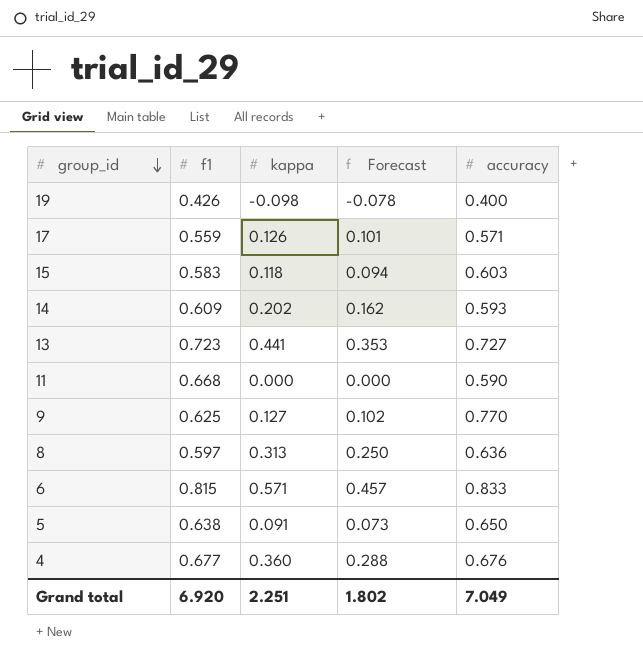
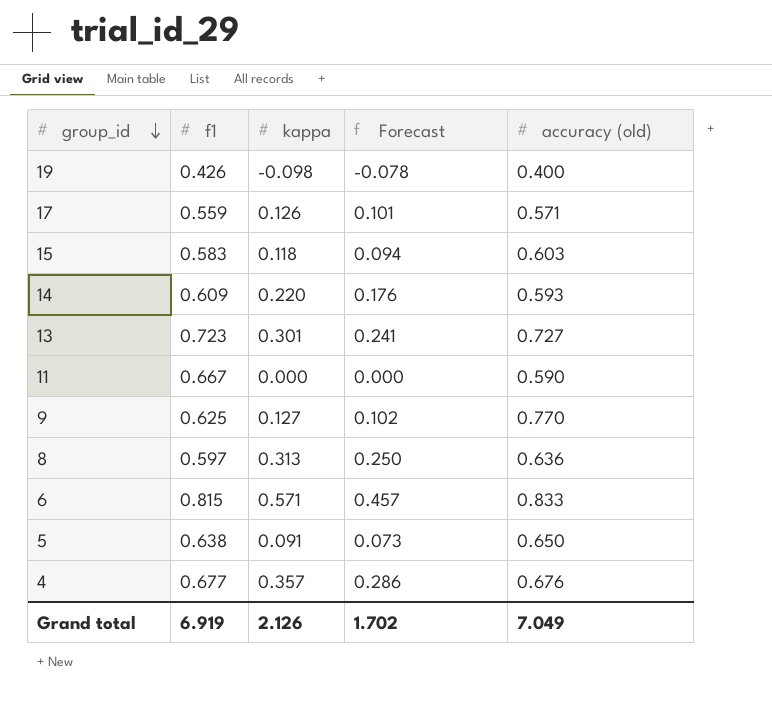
column name: accuracy -> accuracy (old)
14 | kappa: 0.202 -> 0.220
14 | Forecast: 0.162 -> 0.176
13 | kappa: 0.441 -> 0.301
13 | Forecast: 0.353 -> 0.241
11 | f1: 0.668 -> 0.667
4 | kappa: 0.360 -> 0.357
4 | Forecast: 0.288 -> 0.286
Grand total | f1: 6.920 -> 6.919
Grand total | kappa: 2.251 -> 2.126
Grand total | Forecast: 1.802 -> 1.702

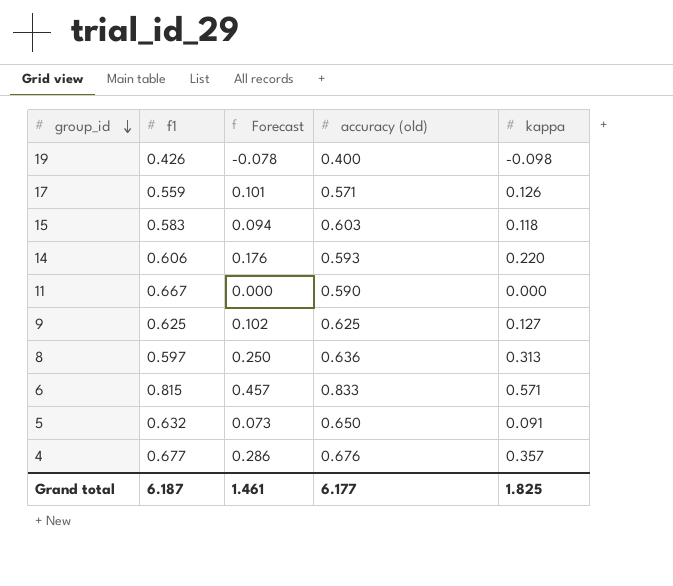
column kappa | position: 3 -> 5
row 13: 0.723 | 0.301 | 0.241 | 0.727 -> none
14 | f1: 0.609 -> 0.606
9 | accuracy (old): 0.770 -> 0.625
5 | f1: 0.638 -> 0.632
Grand total | f1: 6.919 -> 6.187
Grand total | Forecast: 1.702 -> 1.461
Grand total | accuracy (old): 7.049 -> 6.177
Grand total | kappa: 2.126 -> 1.825

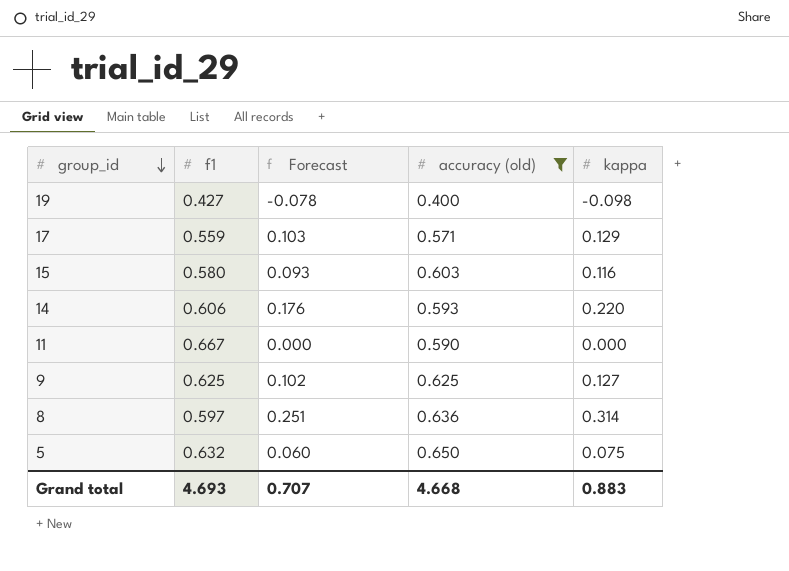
filter: none -> accuracy (old) <= 0.650
19 | f1: 0.426 -> 0.427
17 | Forecast: 0.101 -> 0.103
17 | kappa: 0.126 -> 0.129
15 | f1: 0.583 -> 0.580
15 | Forecast: 0.094 -> 0.093
15 | kappa: 0.118 -> 0.116
8 | Forecast: 0.250 -> 0.251
8 | kappa: 0.313 -> 0.314
5 | Forecast: 0.073 -> 0.060
5 | kappa: 0.091 -> 0.075
Grand total | f1: 6.187 -> 4.693
Grand total | Forecast: 1.461 -> 0.707
Grand total | accuracy (old): 6.177 -> 4.668
Grand total | kappa: 1.825 -> 0.883

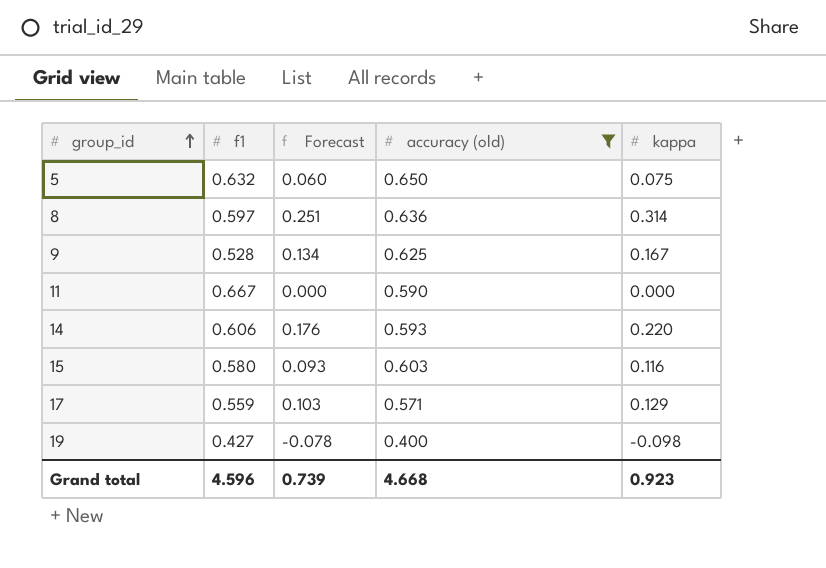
row order: group_id descending -> group_id ascending
9 | f1: 0.625 -> 0.528
9 | Forecast: 0.102 -> 0.134
9 | kappa: 0.127 -> 0.167
Grand total | f1: 4.693 -> 4.596
Grand total | Forecast: 0.707 -> 0.739
Grand total | kappa: 0.883 -> 0.923

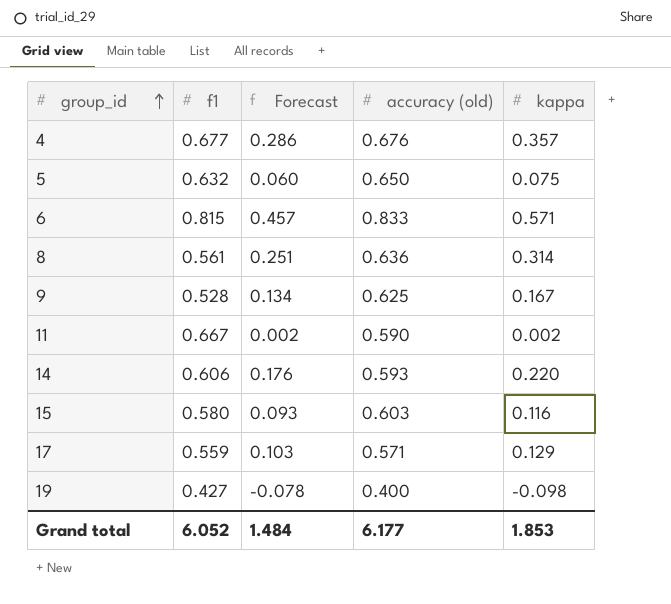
filter: accuracy (old) <= 0.650 -> none
8 | f1: 0.597 -> 0.561
11 | Forecast: 0.000 -> 0.002
11 | kappa: 0.000 -> 0.002
Grand total | f1: 4.596 -> 6.052
Grand total | Forecast: 0.739 -> 1.484
Grand total | accuracy (old): 4.668 -> 6.177
Grand total | kappa: 0.923 -> 1.853

